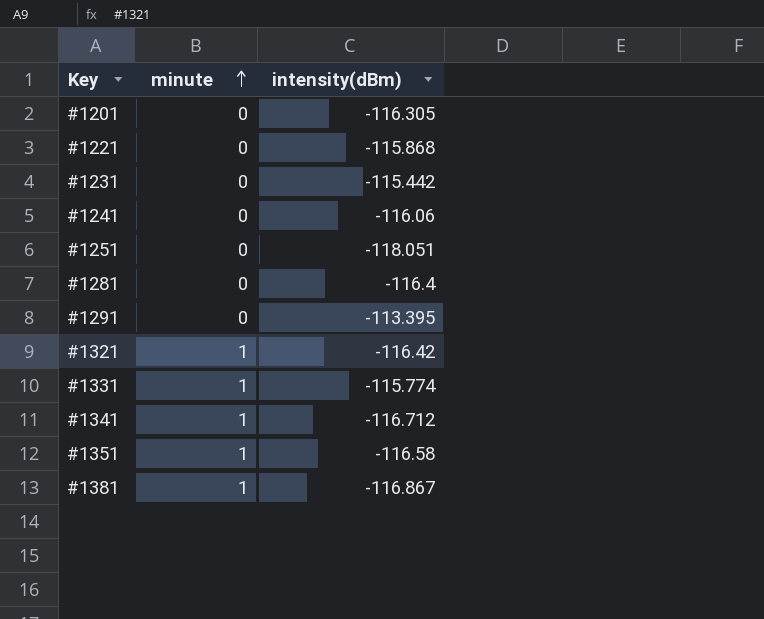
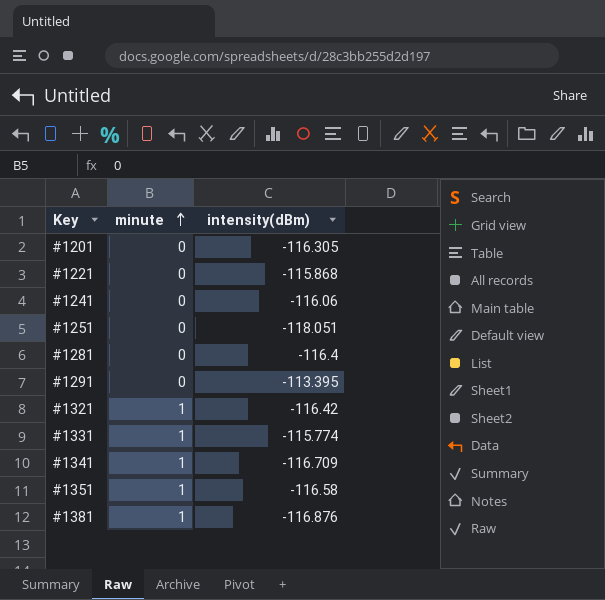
row #1231: 0 | -115.442 -> none
#1341 | intensity(dBm): -116.712 -> -116.709
#1381 | intensity(dBm): -116.867 -> -116.876

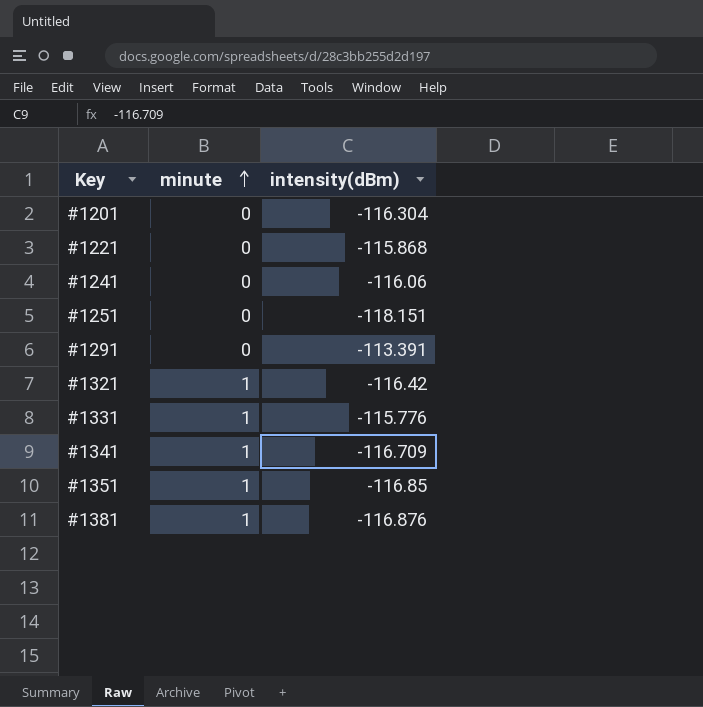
row #1281: 0 | -116.4 -> none
#1201 | intensity(dBm): -116.305 -> -116.304
#1251 | intensity(dBm): -118.051 -> -118.151
#1291 | intensity(dBm): -113.395 -> -113.391
#1331 | intensity(dBm): -115.774 -> -115.776
#1351 | intensity(dBm): -116.58 -> -116.85

